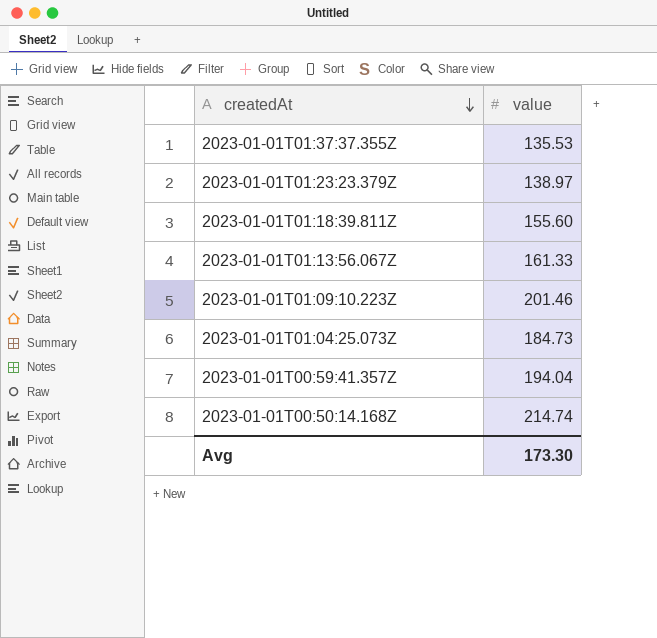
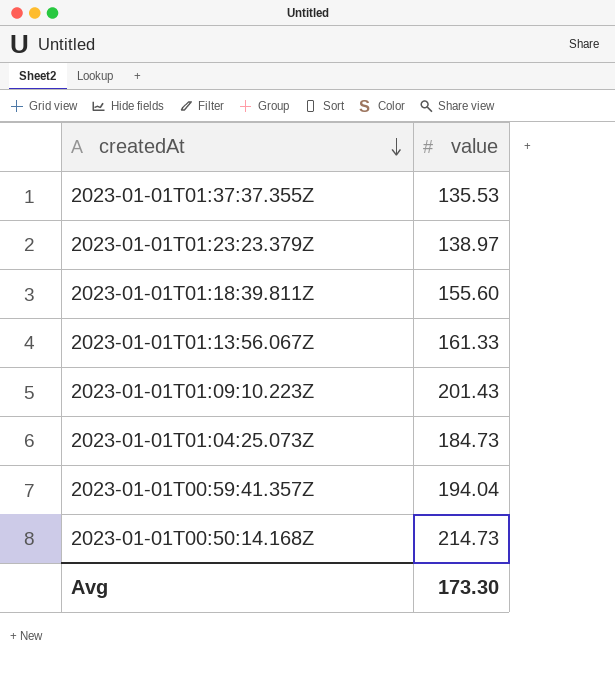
2023-01-01T01:09:10.223Z | value: 201.46 -> 201.43
2023-01-01T00:50:14.168Z | value: 214.74 -> 214.73

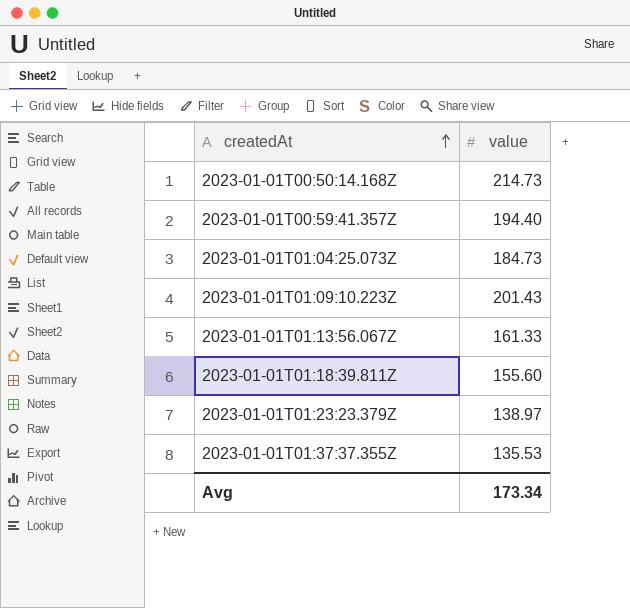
row order: createdAt descending -> createdAt ascending
2023-01-01T00:59:41.357Z | value: 194.04 -> 194.40
Avg | value: 173.30 -> 173.34

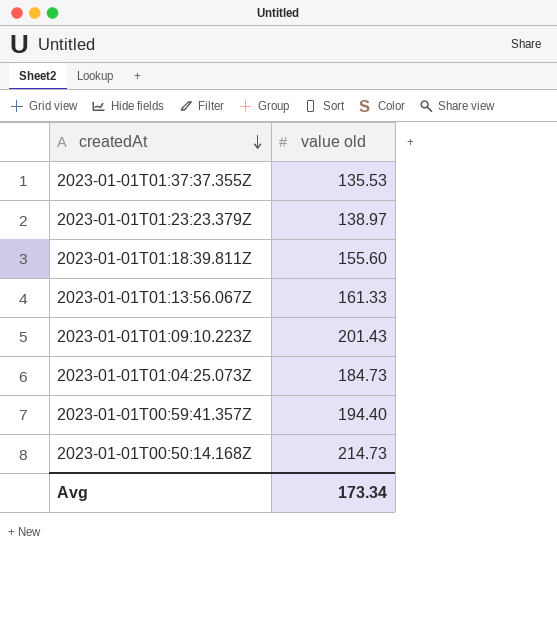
row order: createdAt ascending -> createdAt descending
column name: value -> value old

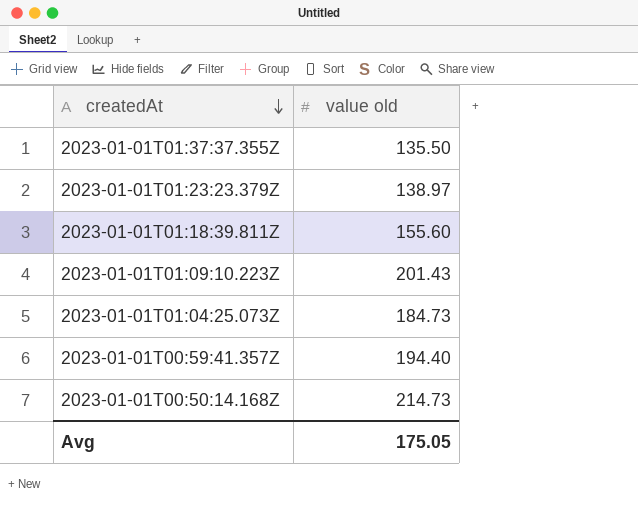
row 2023-01-01T01:13:56.067Z: 161.33 -> none
2023-01-01T01:37:37.355Z | value old: 135.53 -> 135.50
Avg | value old: 173.34 -> 175.05

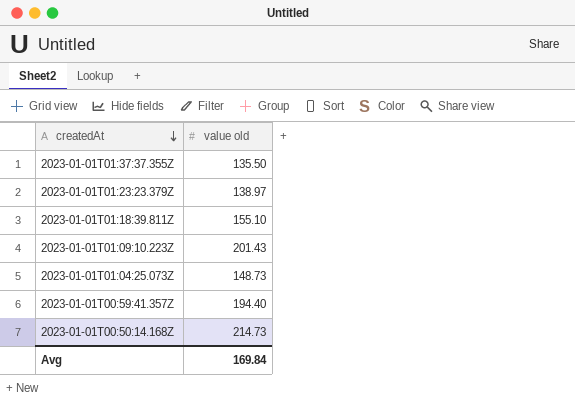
2023-01-01T01:18:39.811Z | value old: 155.60 -> 155.10
2023-01-01T01:04:25.073Z | value old: 184.73 -> 148.73
Avg | value old: 175.05 -> 169.84

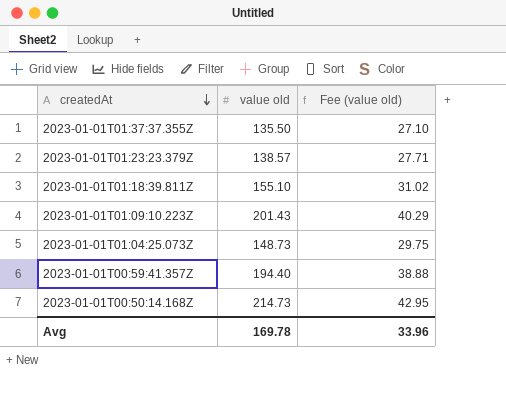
column Fee (value old) | formula: none -> [value old] * 0.2
2023-01-01T01:23:23.379Z | value old: 138.97 -> 138.57
Avg | value old: 169.84 -> 169.78

